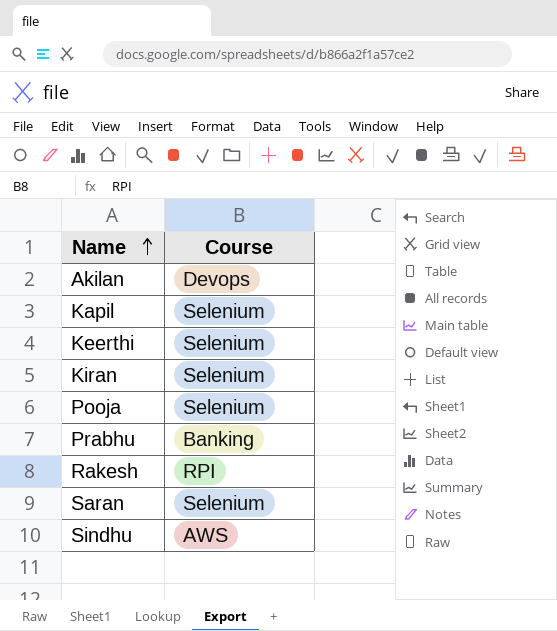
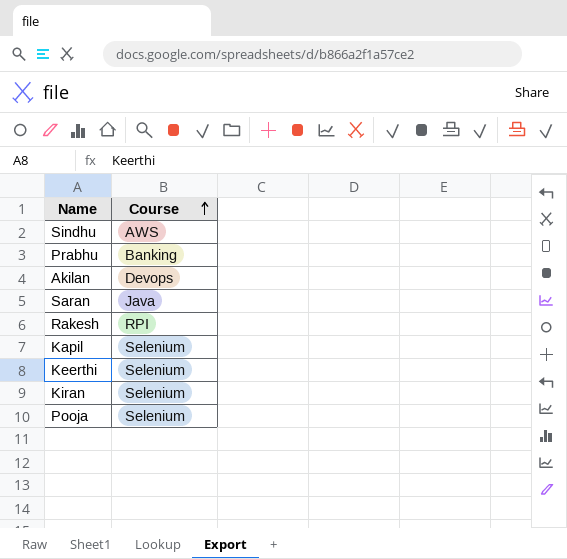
row order: Name ascending -> Course ascending
Saran | Course: Selenium -> Java

